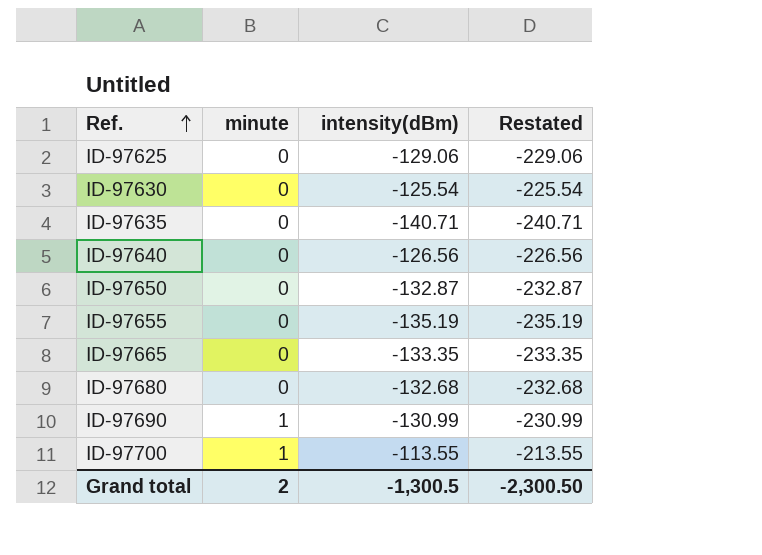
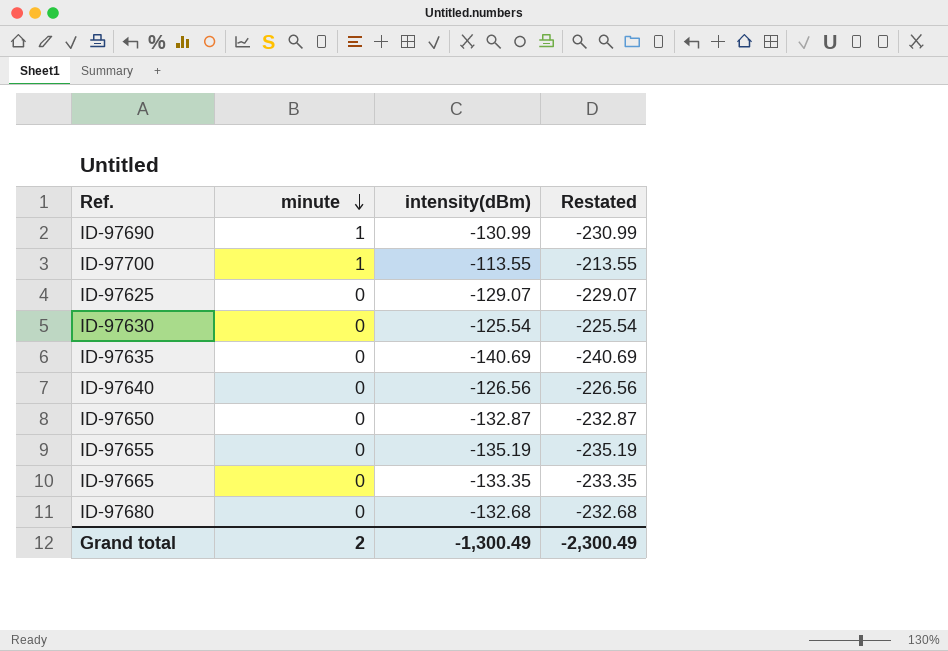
row order: Ref. ascending -> minute descending
ID-97625 | intensity(dBm): -129.06 -> -129.07
ID-97625 | Restated: -229.06 -> -229.07
ID-97635 | intensity(dBm): -140.71 -> -140.69
ID-97635 | Restated: -240.71 -> -240.69
Grand total | intensity(dBm): -1,300.5 -> -1,300.49
Grand total | Restated: -2,300.50 -> -2,300.49

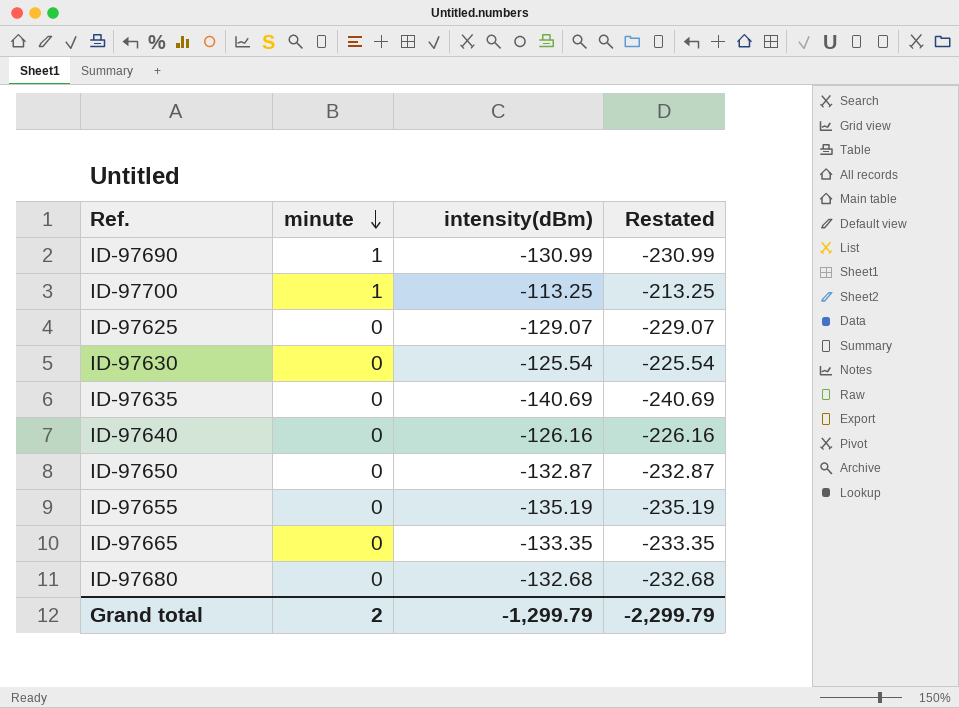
ID-97700 | intensity(dBm): -113.55 -> -113.25
ID-97700 | Restated: -213.55 -> -213.25
ID-97640 | intensity(dBm): -126.56 -> -126.16
ID-97640 | Restated: -226.56 -> -226.16
Grand total | intensity(dBm): -1,300.49 -> -1,299.79
Grand total | Restated: -2,300.49 -> -2,299.79

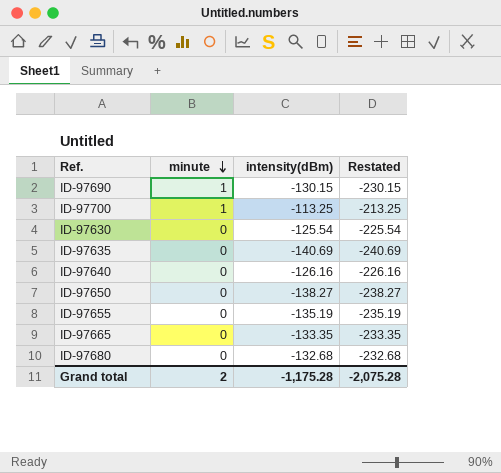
row ID-97625: 0 | -129.07 | -229.07 -> none
ID-97690 | intensity(dBm): -130.99 -> -130.15
ID-97690 | Restated: -230.99 -> -230.15
ID-97650 | intensity(dBm): -132.87 -> -138.27
ID-97650 | Restated: -232.87 -> -238.27
Grand total | intensity(dBm): -1,299.79 -> -1,175.28
Grand total | Restated: -2,299.79 -> -2,075.28

